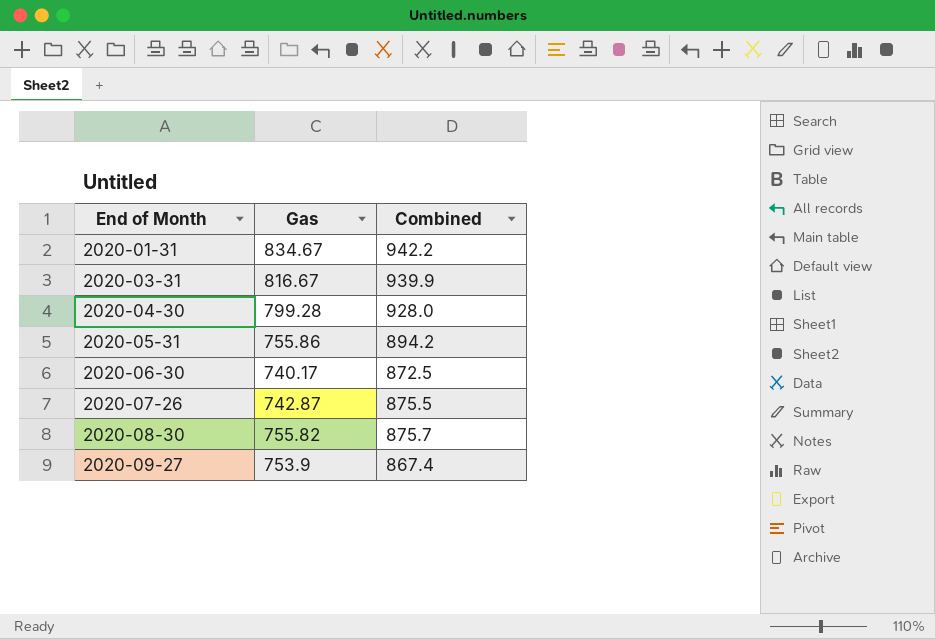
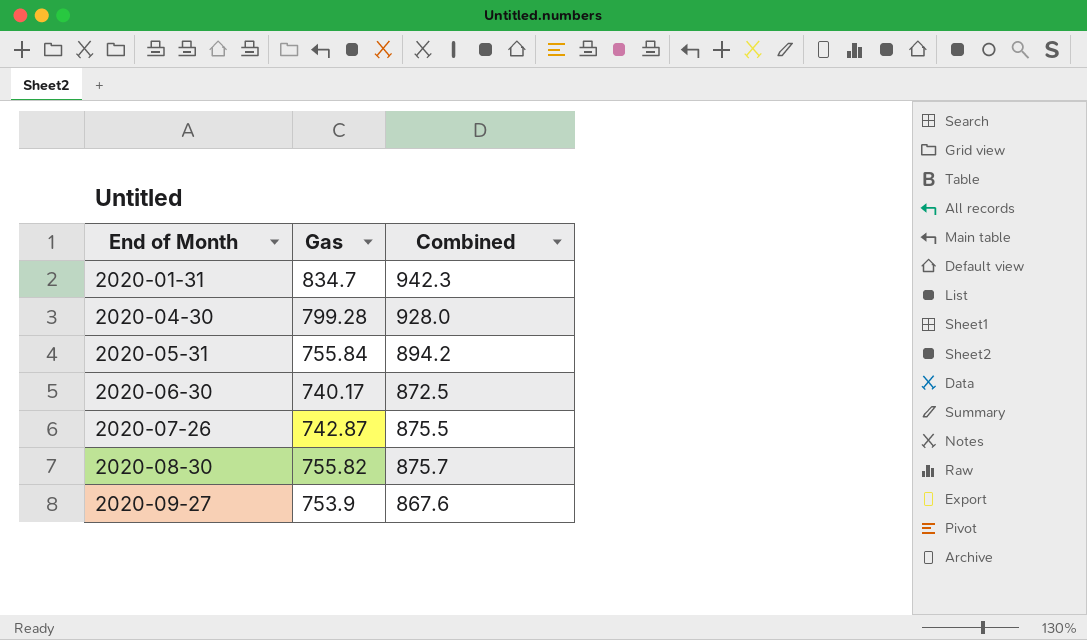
row 2020-03-31: 816.67 | 939.9 -> none
2020-01-31 | Gas: 834.67 -> 834.7
2020-01-31 | Combined: 942.2 -> 942.3
2020-05-31 | Gas: 755.86 -> 755.84
2020-09-27 | Combined: 867.4 -> 867.6

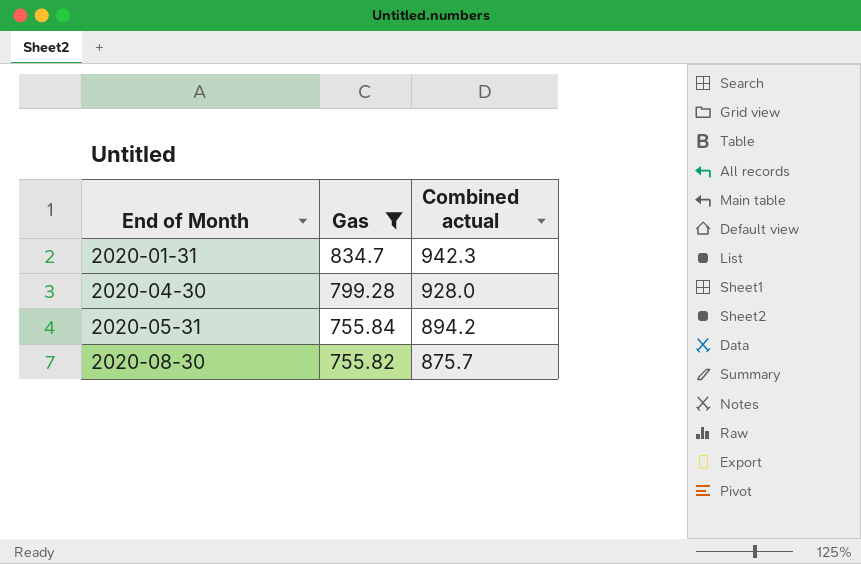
filter: none -> Gas >= 755.82
column name: Combined -> Combined actual

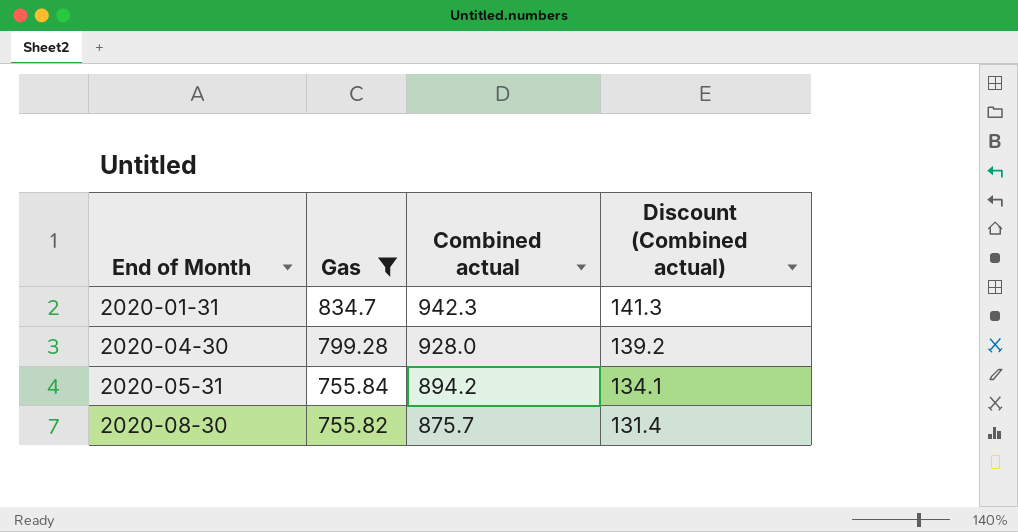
column Discount (Combined actual) | formula: none -> [Combined actual] * 0.15

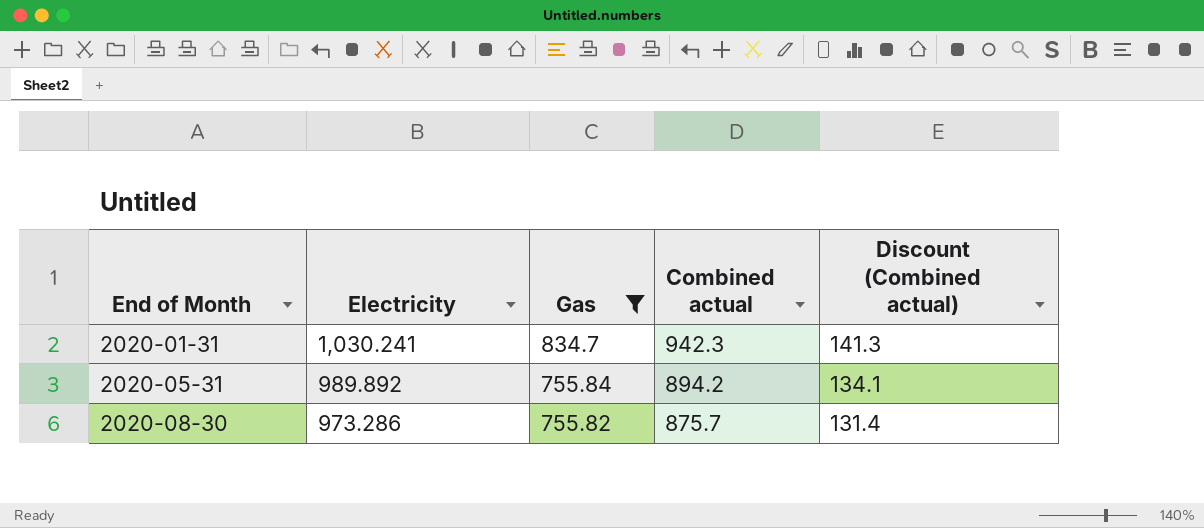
column Electricity | position: none -> 2
row 2020-04-30: 799.28 | 928.0 | 139.2 -> none

